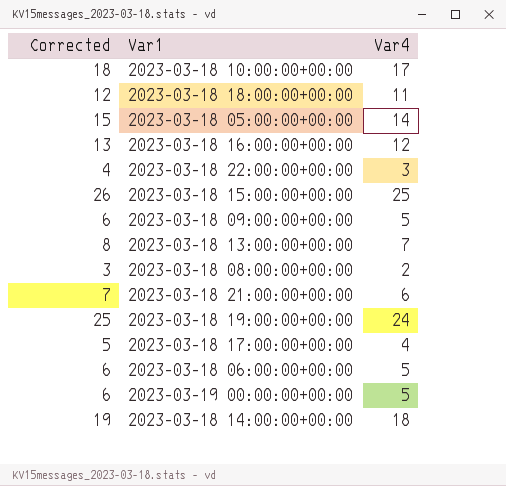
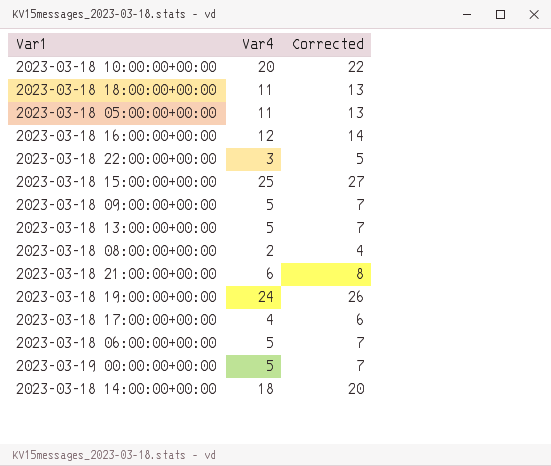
column Corrected | formula: [Var4] + 1 -> [Var4] + 2
column Corrected | position: 1 -> 3
2023-03-18 10:00:00+00:00 | Var4: 17 -> 20
2023-03-18 05:00:00+00:00 | Var4: 14 -> 11
2023-03-18 13:00:00+00:00 | Var4: 7 -> 5

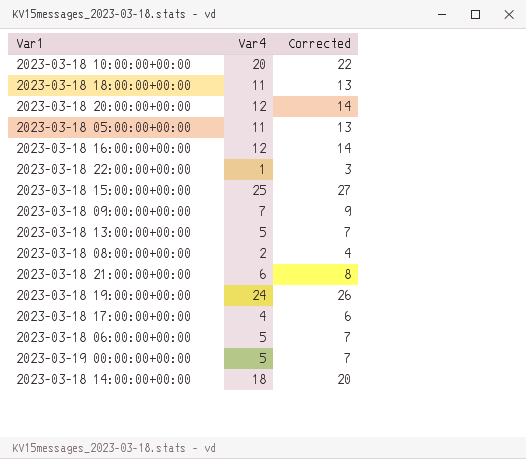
row 2023-03-18 20:00:00+00:00: none -> 12 | 14
2023-03-18 22:00:00+00:00 | Var4: 3 -> 1
2023-03-18 22:00:00+00:00 | Corrected: 5 -> 3
2023-03-18 09:00:00+00:00 | Var4: 5 -> 7
2023-03-18 09:00:00+00:00 | Corrected: 7 -> 9

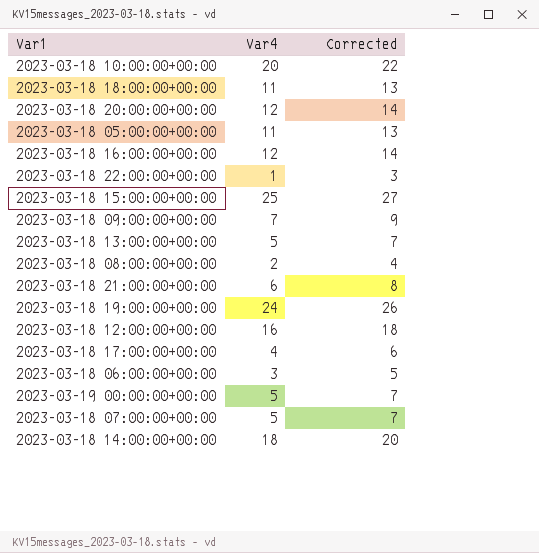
row 2023-03-18 12:00:00+00:00: none -> 16 | 18
2023-03-18 06:00:00+00:00 | Var4: 5 -> 3
2023-03-18 06:00:00+00:00 | Corrected: 7 -> 5
row 2023-03-18 07:00:00+00:00: none -> 5 | 7

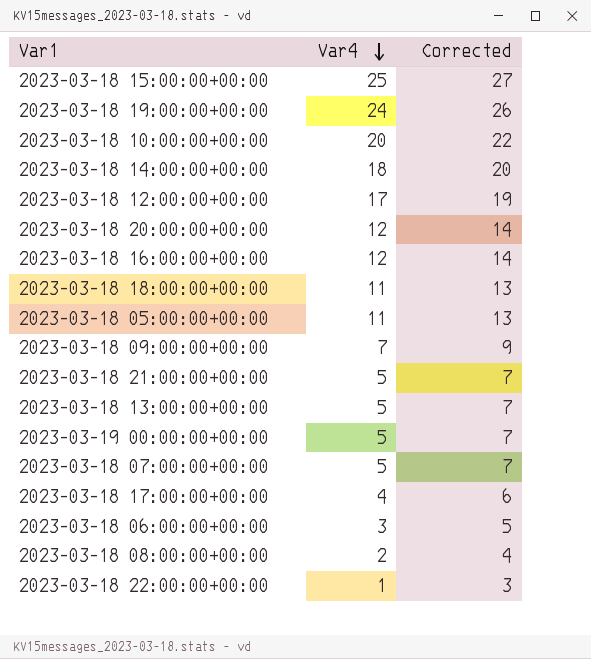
row order: none -> Var4 descending
2023-03-18 12:00:00+00:00 | Var4: 16 -> 17
2023-03-18 12:00:00+00:00 | Corrected: 18 -> 19
2023-03-18 21:00:00+00:00 | Var4: 6 -> 5
2023-03-18 21:00:00+00:00 | Corrected: 8 -> 7

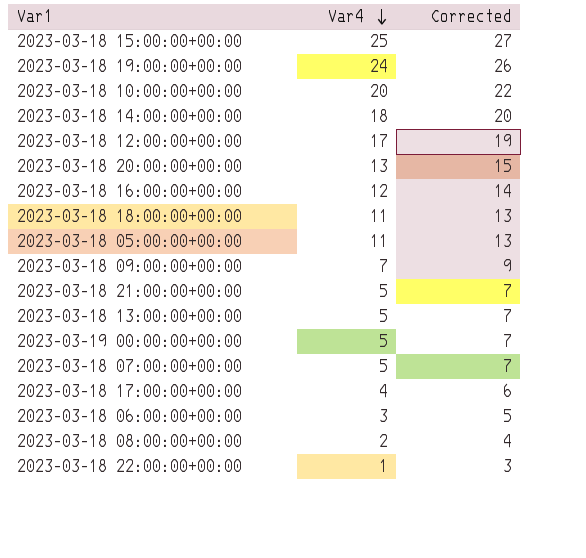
2023-03-18 20:00:00+00:00 | Var4: 12 -> 13
2023-03-18 20:00:00+00:00 | Corrected: 14 -> 15

